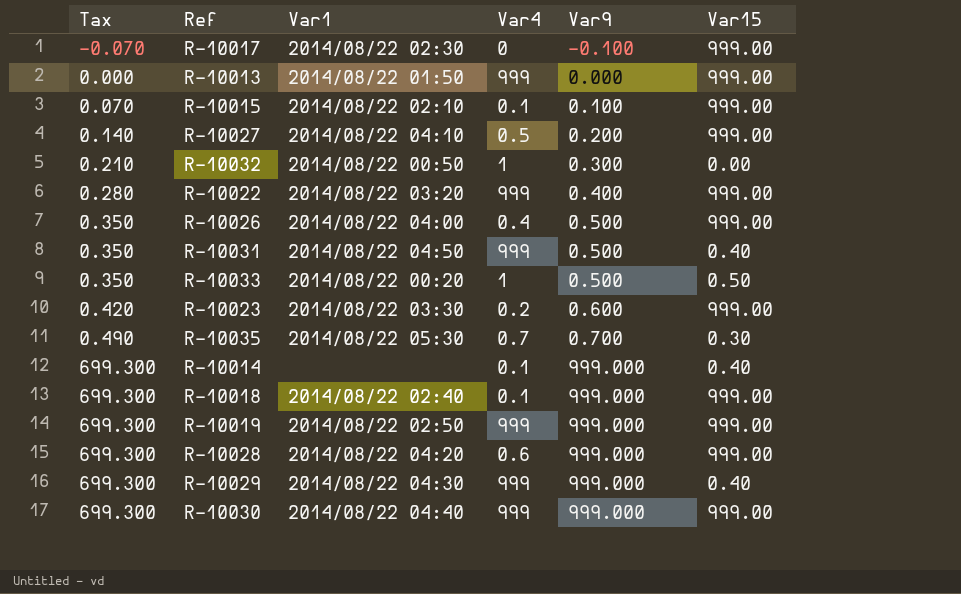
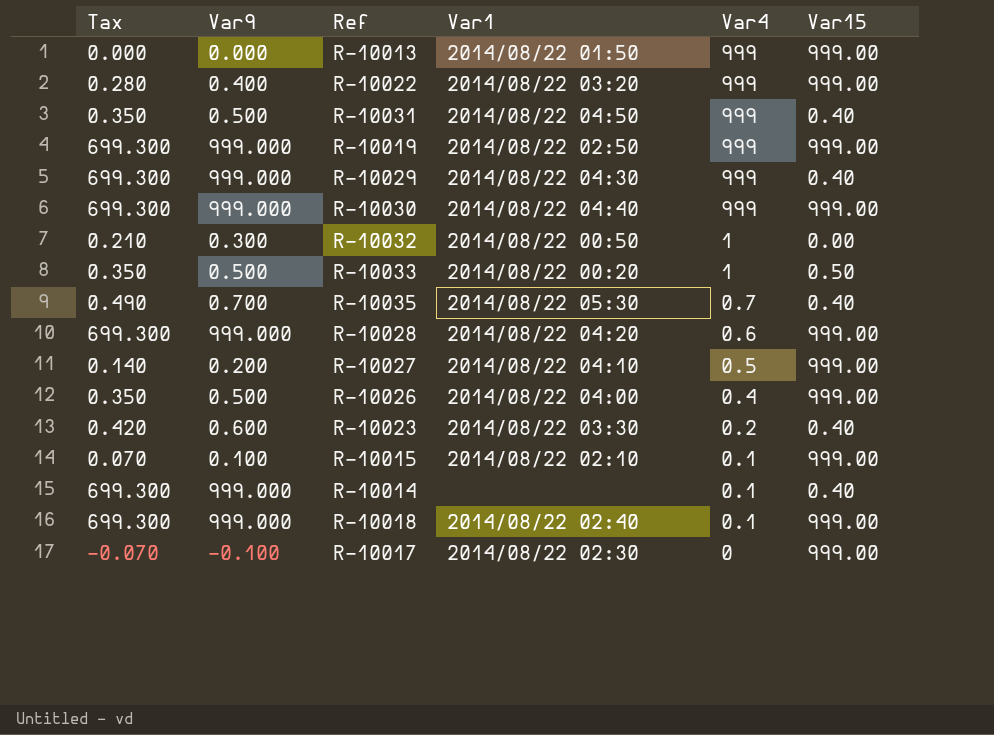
row order: Tax ascending -> Var4 descending
column Var9 | position: 5 -> 2
R-10035 | Var15: 0.30 -> 0.40
R-10023 | Var15: 999.00 -> 0.40

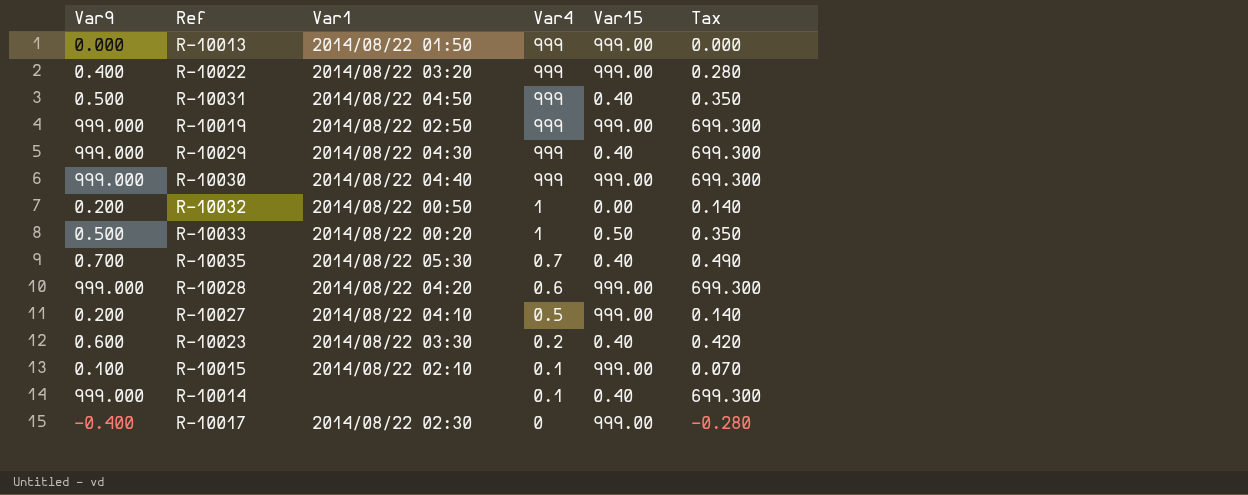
column Tax | position: 1 -> 6
row R-10026: 0.350 | 0.500 | 2014/08/22 04:00 | 0.4 | 999.00 -> none
row R-10018: 699.300 | 999.000 | 2014/08/22 02:40 | 0.1 | 999.00 -> none
R-10032 | Var9: 0.300 -> 0.200
R-10032 | Tax: 0.210 -> 0.140
R-10017 | Var9: -0.100 -> -0.400
R-10017 | Tax: -0.070 -> -0.280

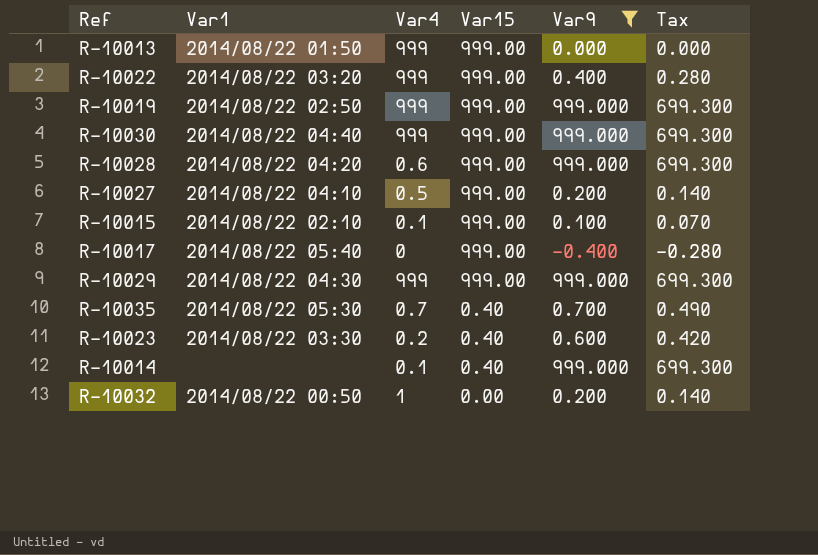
filter: none -> Var9 != 0.500
row order: Var4 descending -> Var15 descending
column Var9 | position: 1 -> 5
R-10017 | Var1: 2014/08/22 02:30 -> 2014/08/22 05:40
R-10029 | Var15: 0.40 -> 999.00

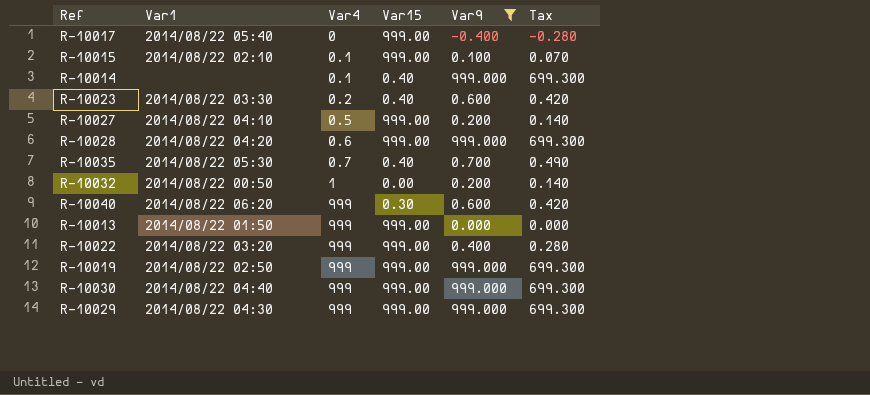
row order: Var15 descending -> Var4 ascending
row R-10040: none -> 2014/08/22 06:20 | 999 | 0.30 | 0.600 | 0.420

